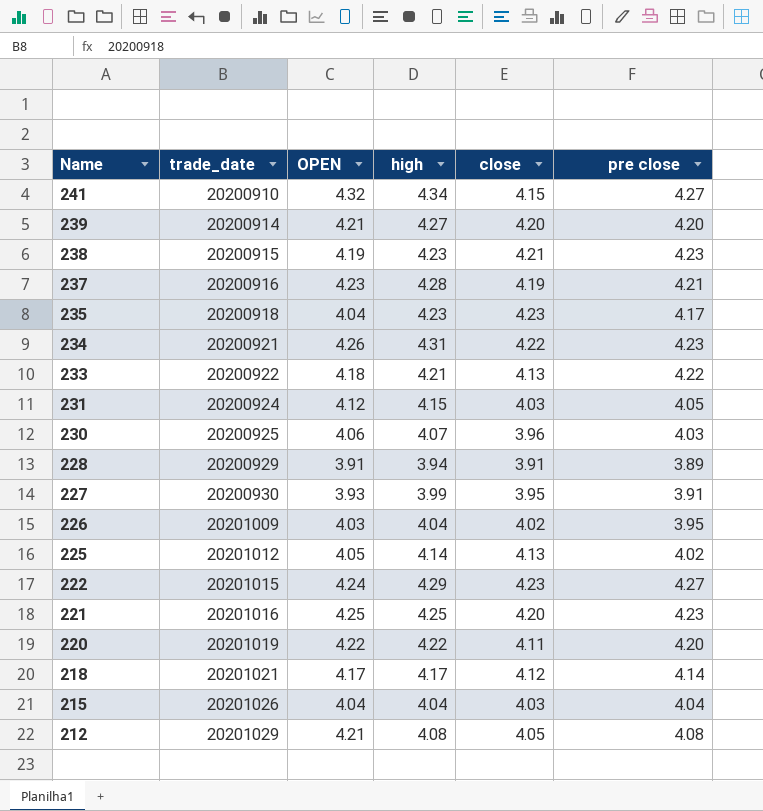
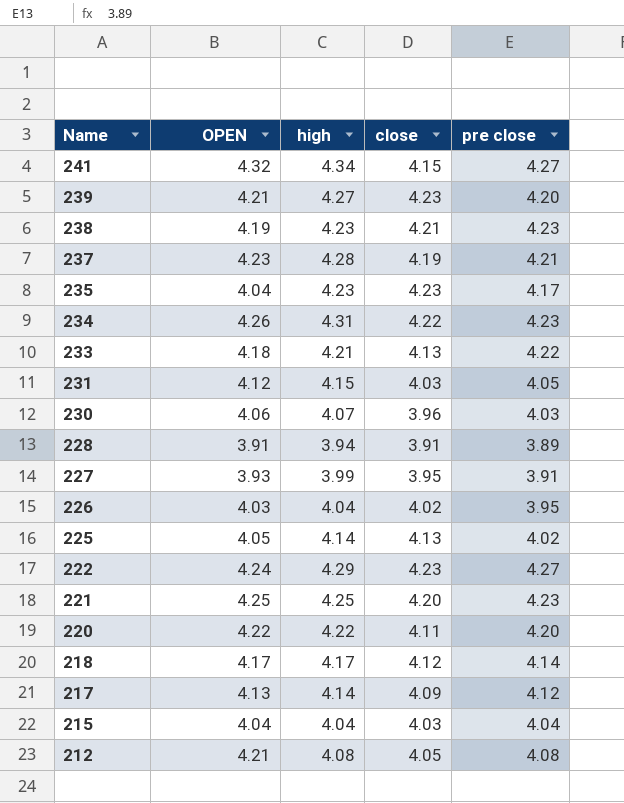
column trade_date | position: 2 -> none
239 | close: 4.20 -> 4.23
row 217: none -> 4.13 | 4.14 | 4.09 | 4.12

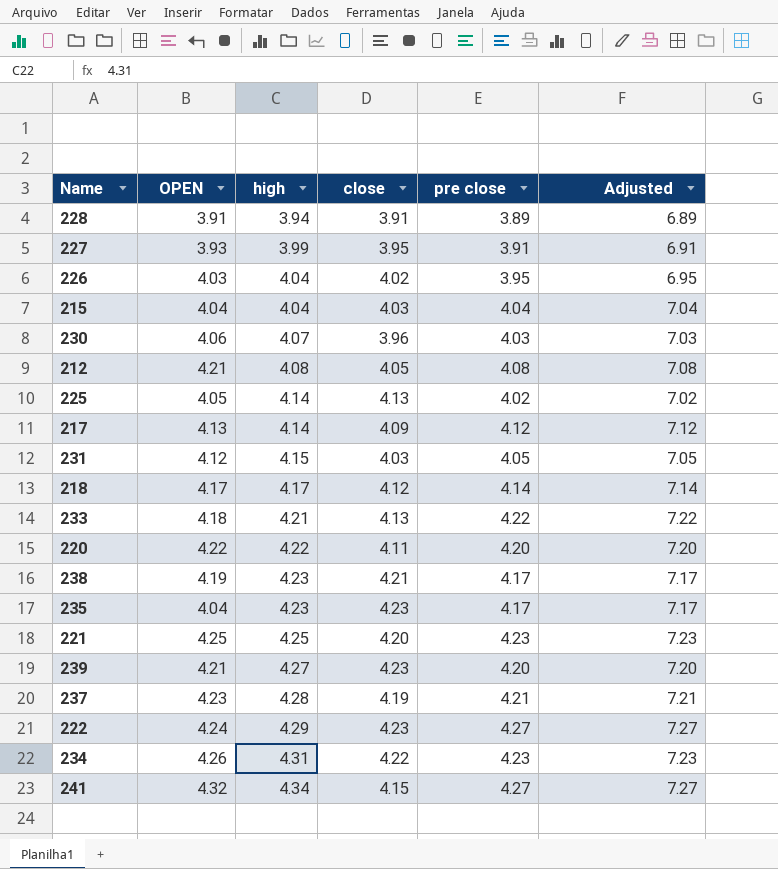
row order: Name descending -> high ascending
column Adjusted | formula: none -> [pre close] + 3
238 | pre close: 4.23 -> 4.17

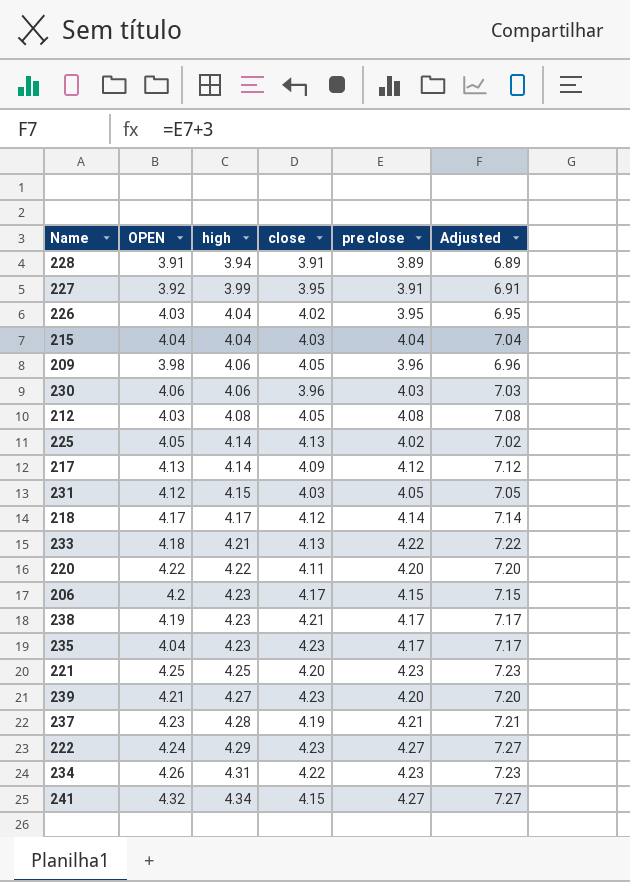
227 | OPEN: 3.93 -> 3.92
row 209: none -> 3.98 | 4.06 | 4.05 | 3.96 | 6.96
230 | high: 4.07 -> 4.06
212 | OPEN: 4.21 -> 4.03
row 206: none -> 4.2 | 4.23 | 4.17 | 4.15 | 7.15

